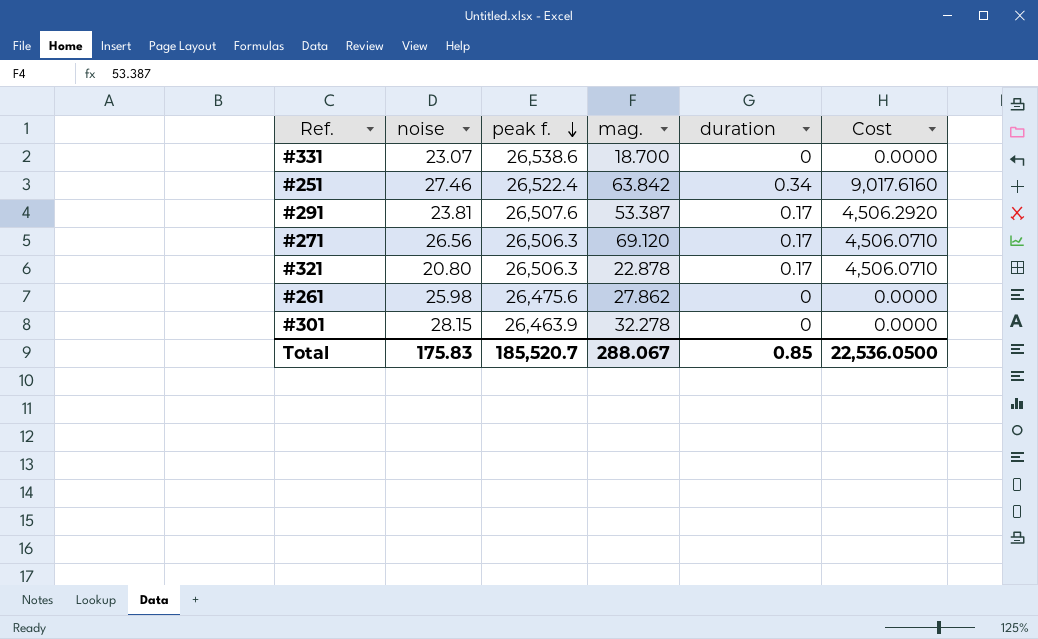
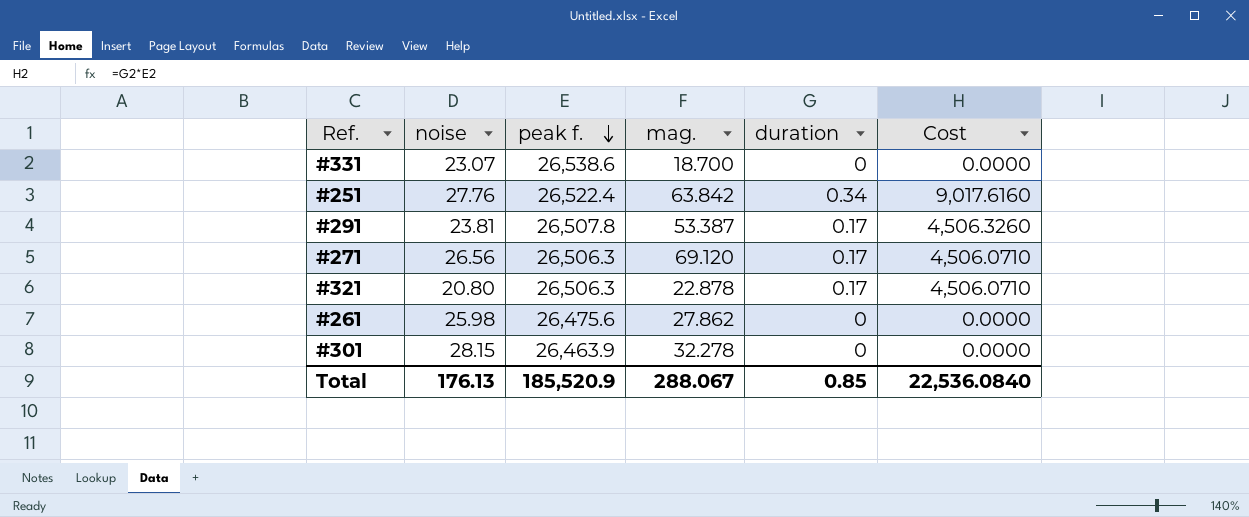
#251 | noise: 27.46 -> 27.76
#291 | peak f.: 26,507.6 -> 26,507.8
#291 | Cost: 4,506.2920 -> 4,506.3260
Total | noise: 175.83 -> 176.13
Total | peak f.: 185,520.7 -> 185,520.9
Total | Cost: 22,536.0500 -> 22,536.0840

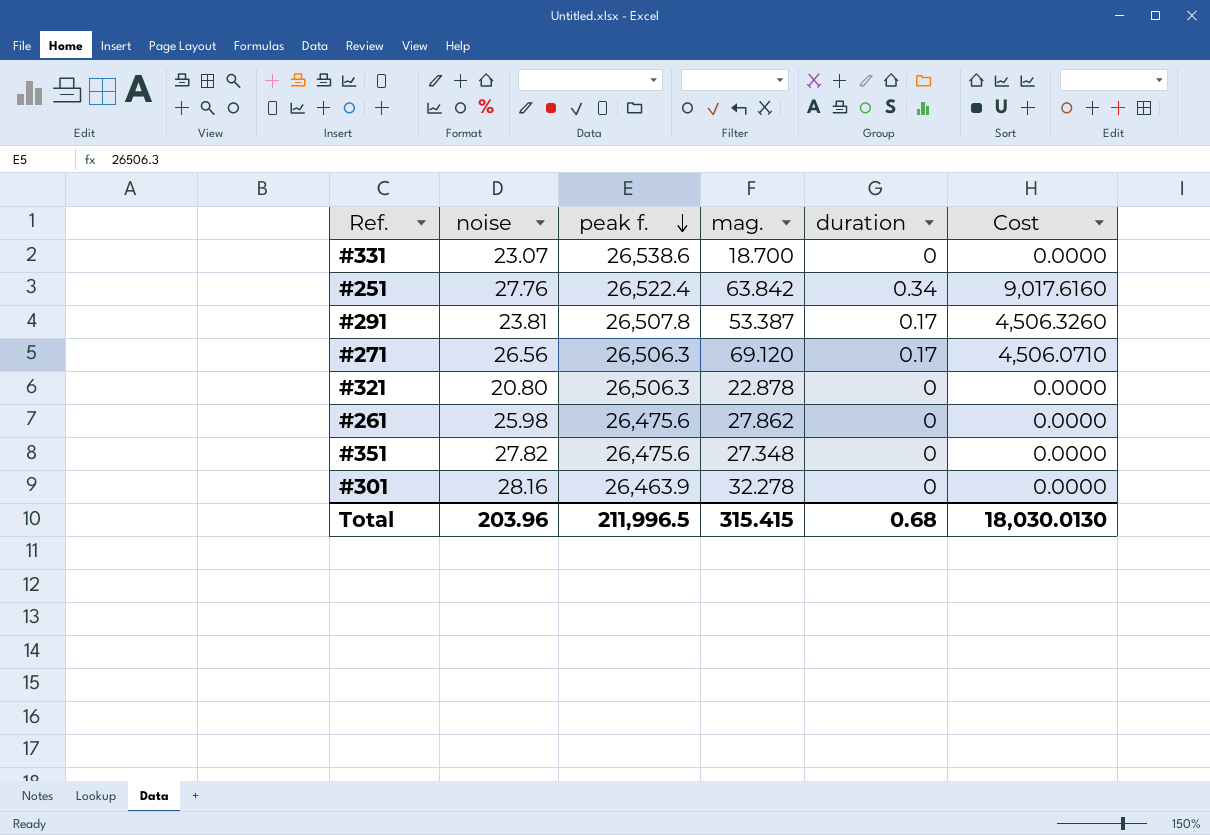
#321 | duration: 0.17 -> 0
#321 | Cost: 4,506.0710 -> 0.0000
row #351: none -> 27.82 | 26,475.6 | 27.348 | 0 | 0.0000
#301 | noise: 28.15 -> 28.16
Total | noise: 176.13 -> 203.96
Total | peak f.: 185,520.9 -> 211,996.5
Total | mag.: 288.067 -> 315.415
Total | duration: 0.85 -> 0.68
Total | Cost: 22,536.0840 -> 18,030.0130

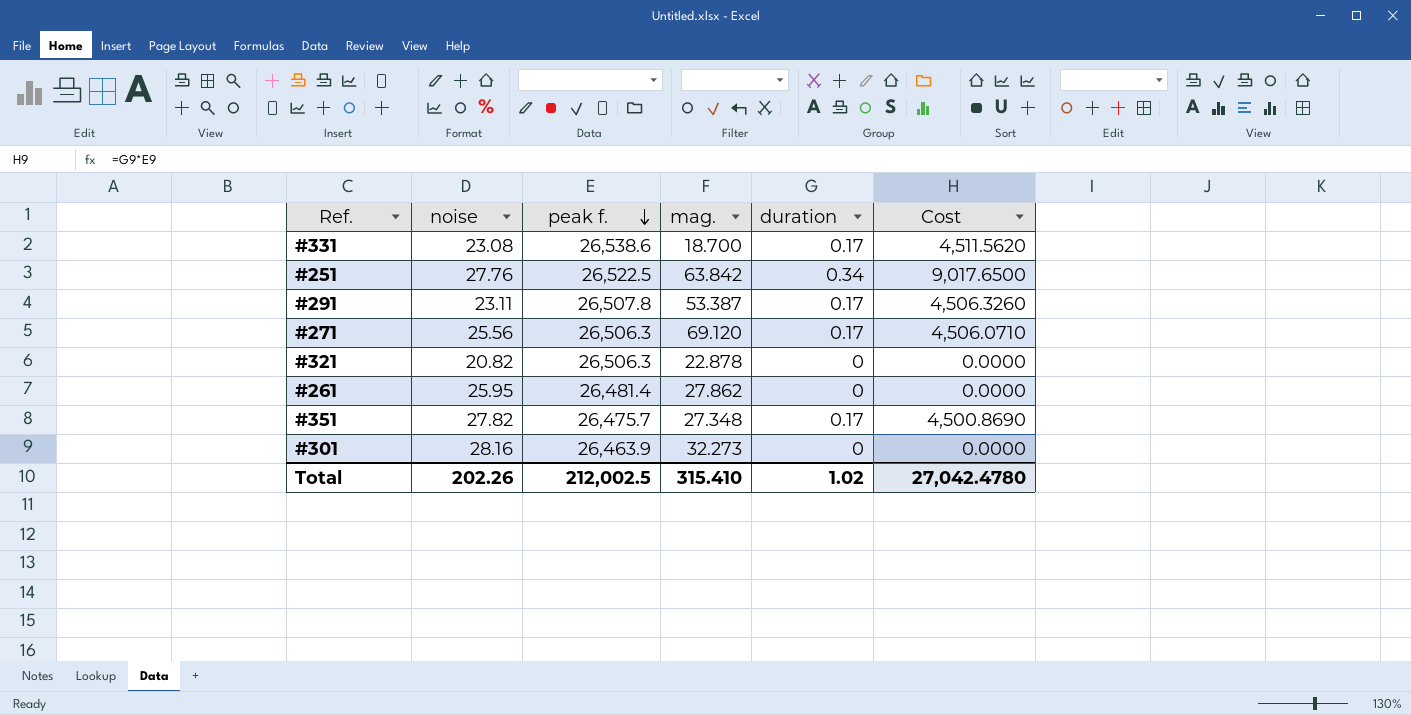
#331 | noise: 23.07 -> 23.08
#331 | duration: 0 -> 0.17
#331 | Cost: 0.0000 -> 4,511.5620
#251 | peak f.: 26,522.4 -> 26,522.5
#251 | Cost: 9,017.6160 -> 9,017.6500
#291 | noise: 23.81 -> 23.11
#271 | noise: 26.56 -> 25.56
#321 | noise: 20.80 -> 20.82
#261 | noise: 25.98 -> 25.95
#261 | peak f.: 26,475.6 -> 26,481.4
#351 | peak f.: 26,475.6 -> 26,475.7
#351 | duration: 0 -> 0.17
#351 | Cost: 0.0000 -> 4,500.8690
#301 | mag.: 32.278 -> 32.273
Total | noise: 203.96 -> 202.26
Total | peak f.: 211,996.5 -> 212,002.5
Total | mag.: 315.415 -> 315.410
Total | duration: 0.68 -> 1.02
Total | Cost: 18,030.0130 -> 27,042.4780

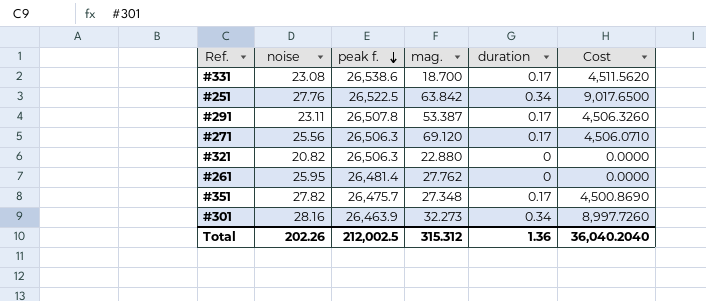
#321 | mag.: 22.878 -> 22.880
#261 | mag.: 27.862 -> 27.762
#301 | duration: 0 -> 0.34
#301 | Cost: 0.0000 -> 8,997.7260
Total | mag.: 315.410 -> 315.312
Total | duration: 1.02 -> 1.36
Total | Cost: 27,042.4780 -> 36,040.2040

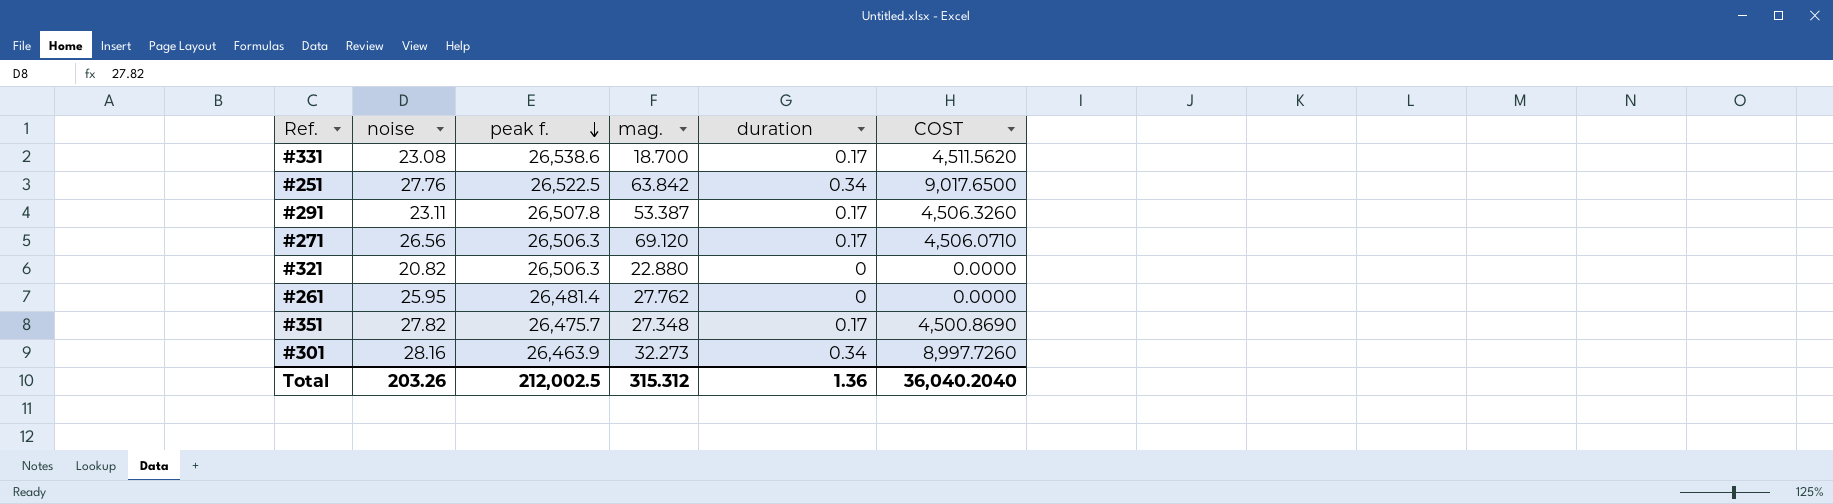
column name: Cost -> COST
#271 | noise: 25.56 -> 26.56
Total | noise: 202.26 -> 203.26

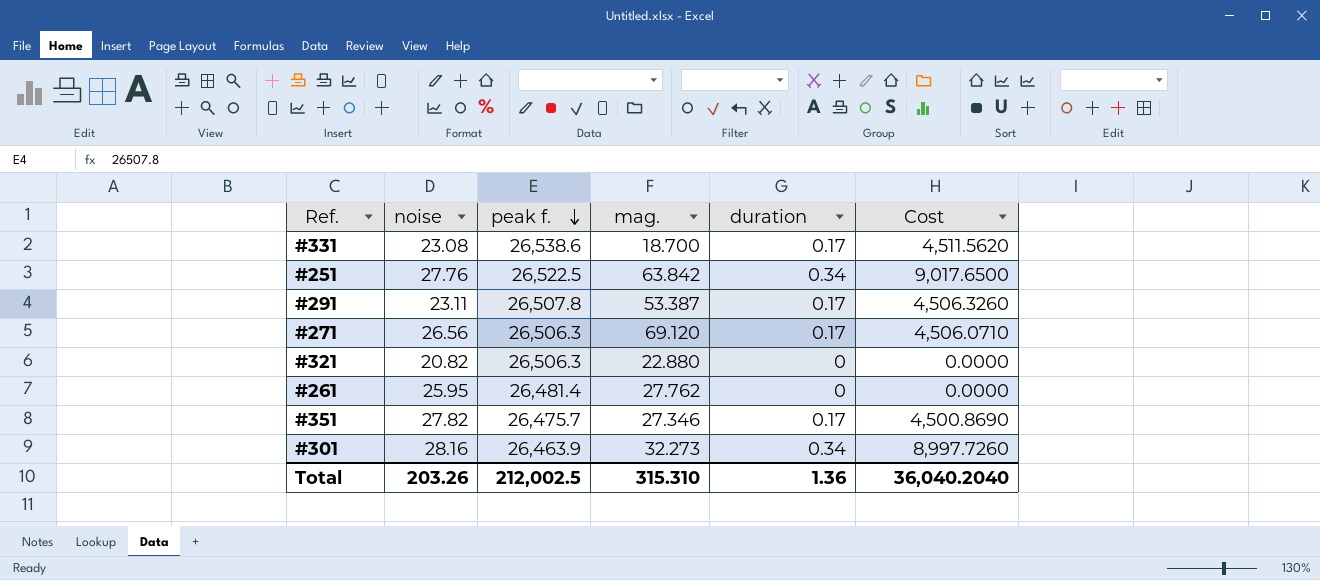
column name: COST -> Cost
#351 | mag.: 27.348 -> 27.346
Total | mag.: 315.312 -> 315.310

